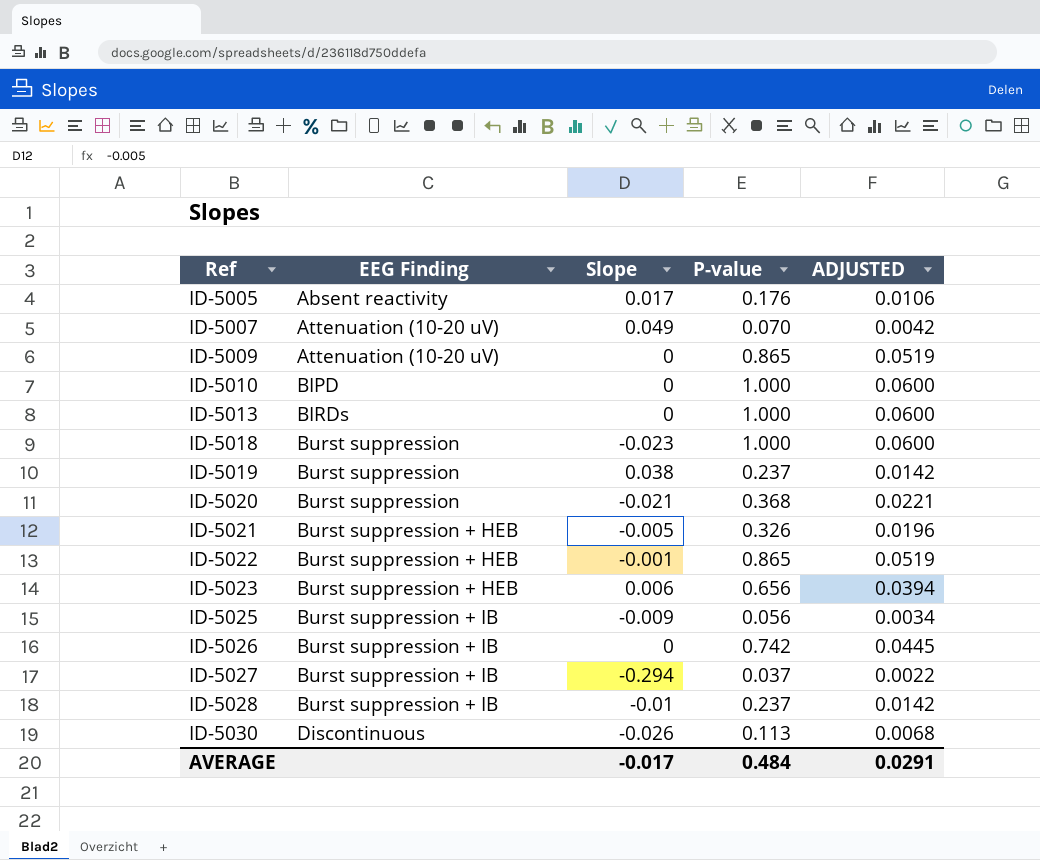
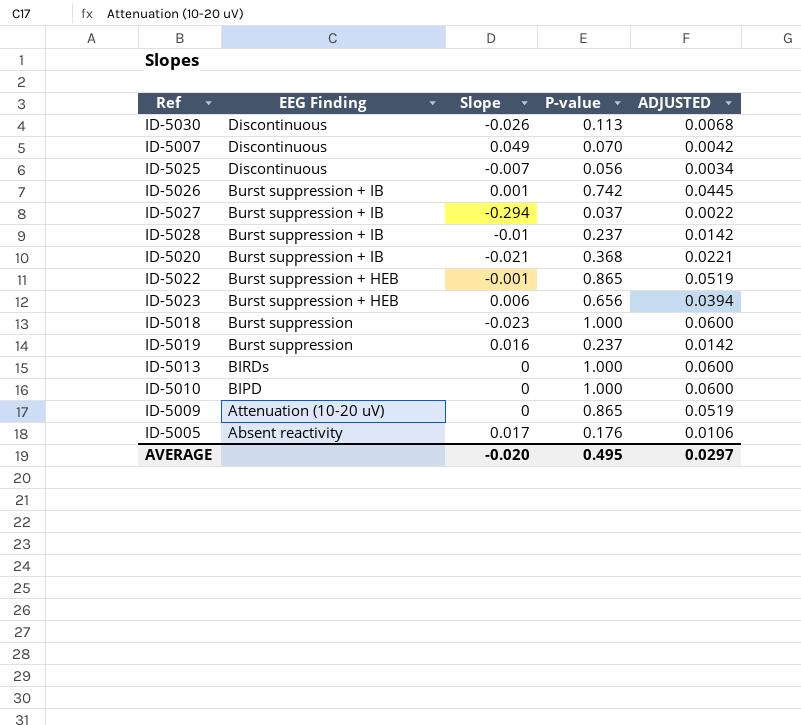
row order: Ref ascending -> EEG Finding descending
row ID-5021: Burst suppression + HEB | -0.005 | 0.326 | 0.0196 -> none
ID-5007 | EEG Finding: Attenuation (10-20 uV) -> Discontinuous
ID-5025 | EEG Finding: Burst suppression + IB -> Discontinuous
ID-5025 | Slope: -0.009 -> -0.007
ID-5026 | Slope: 0 -> 0.001
ID-5020 | EEG Finding: Burst suppression -> Burst suppression + IB
ID-5019 | Slope: 0.038 -> 0.016
AVERAGE | Slope: -0.017 -> -0.020
AVERAGE | P-value: 0.484 -> 0.495
AVERAGE | ADJUSTED: 0.0291 -> 0.0297

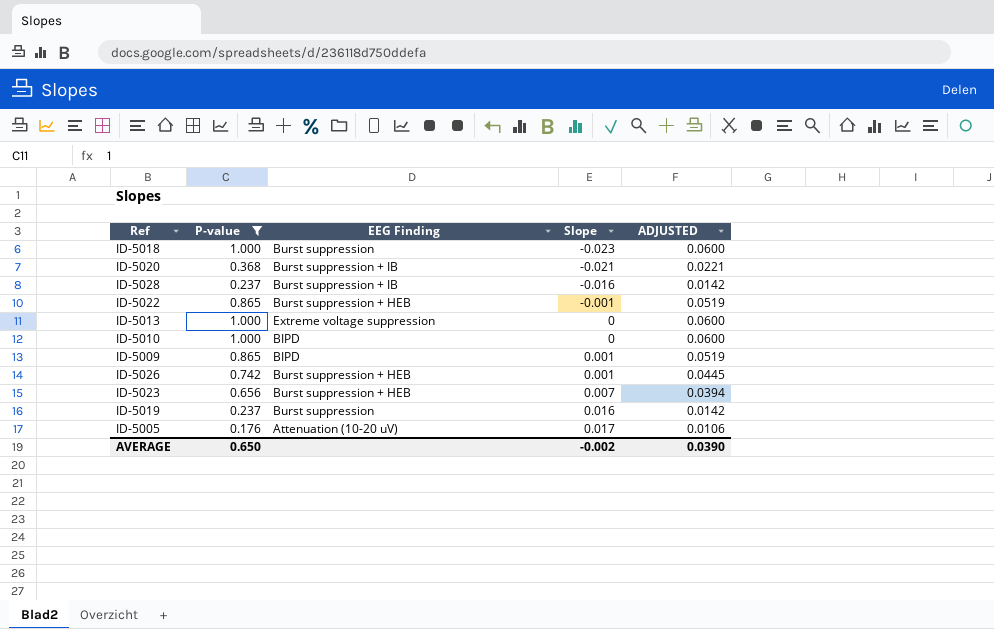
filter: none -> P-value >= 0.176
row order: EEG Finding descending -> Slope ascending
column P-value | position: 4 -> 2
ID-5028 | Slope: -0.01 -> -0.016
ID-5013 | EEG Finding: BIRDs -> Extreme voltage suppression
ID-5009 | EEG Finding: Attenuation (10-20 uV) -> BIPD
ID-5009 | Slope: 0 -> 0.001
ID-5026 | EEG Finding: Burst suppression + IB -> Burst suppression + HEB
ID-5023 | Slope: 0.006 -> 0.007
ID-5005 | EEG Finding: Absent reactivity -> Attenuation (10-20 uV)
AVERAGE | P-value: 0.495 -> 0.650
AVERAGE | Slope: -0.020 -> -0.002
AVERAGE | ADJUSTED: 0.0297 -> 0.0390

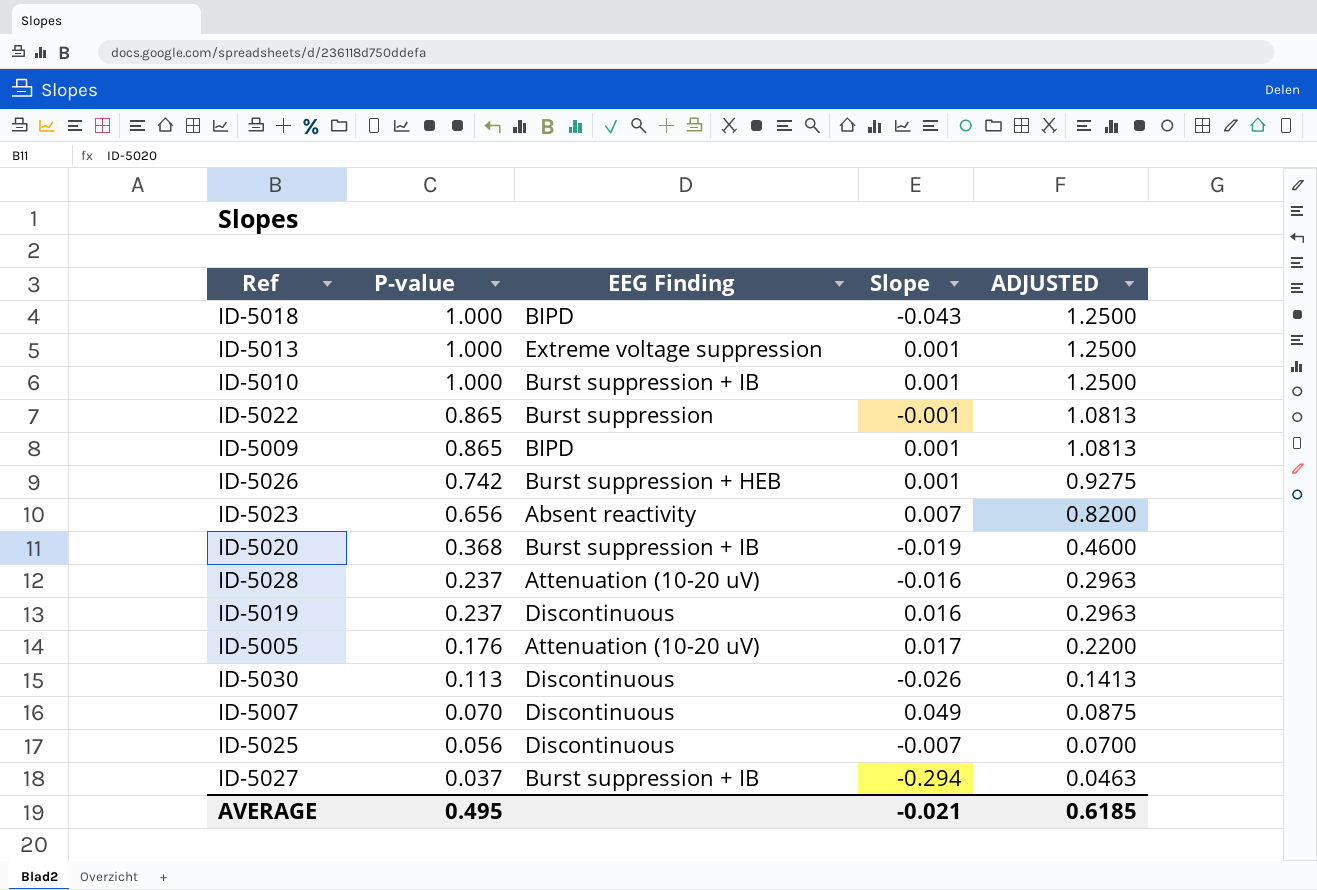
filter: P-value >= 0.176 -> none
row order: Slope ascending -> P-value descending
column ADJUSTED | formula: [P-value] * 0.06 -> [P-value] * 1.25
ID-5018 | EEG Finding: Burst suppression -> BIPD
ID-5018 | Slope: -0.023 -> -0.043
ID-5013 | Slope: 0 -> 0.001
ID-5010 | EEG Finding: BIPD -> Burst suppression + IB
ID-5010 | Slope: 0 -> 0.001
ID-5022 | EEG Finding: Burst suppression + HEB -> Burst suppression
ID-5023 | EEG Finding: Burst suppression + HEB -> Absent reactivity
ID-5020 | Slope: -0.021 -> -0.019
ID-5028 | EEG Finding: Burst suppression + IB -> Attenuation (10-20 uV)
ID-5019 | EEG Finding: Burst suppression -> Discontinuous
AVERAGE | P-value: 0.650 -> 0.495
AVERAGE | Slope: -0.002 -> -0.021
AVERAGE | ADJUSTED: 0.0390 -> 0.6185

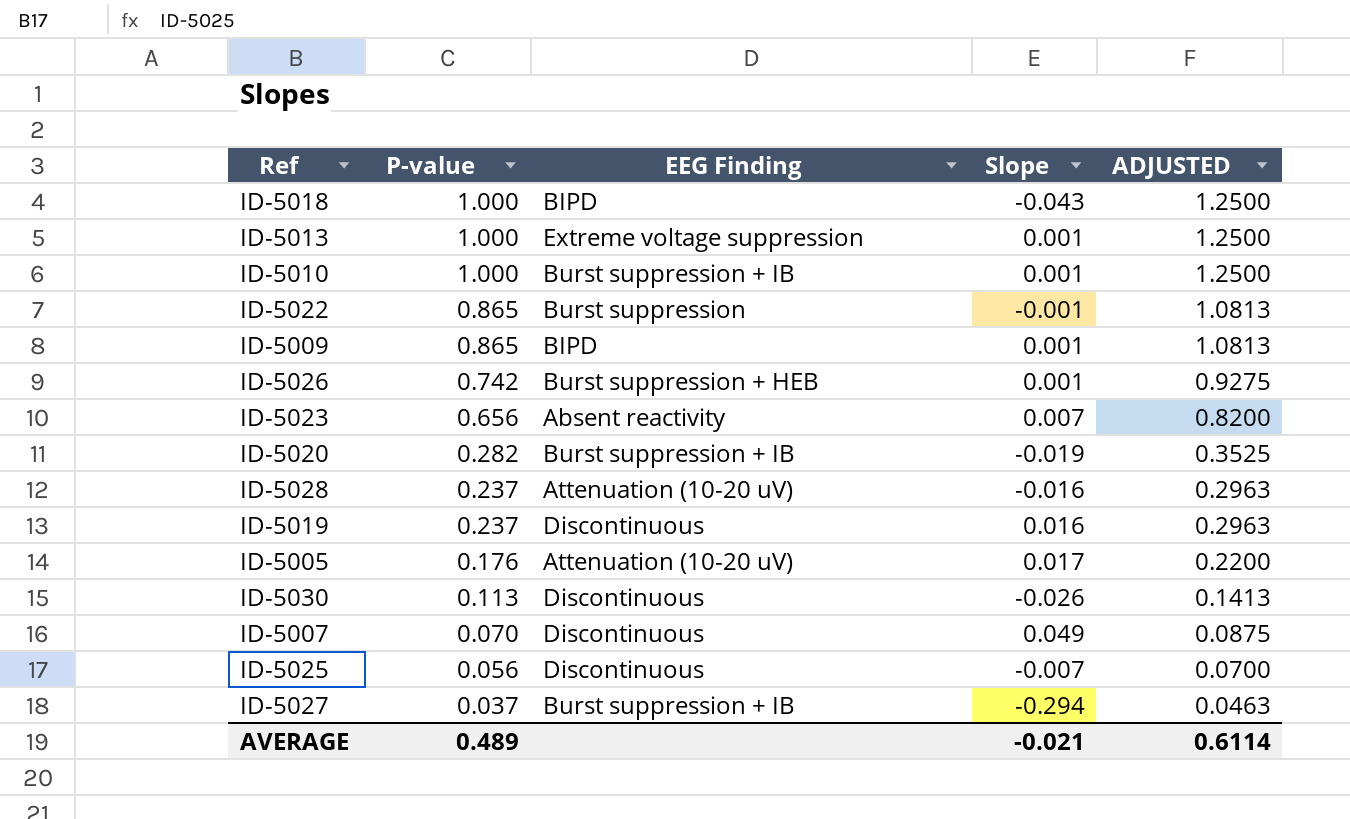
ID-5020 | P-value: 0.368 -> 0.282
ID-5020 | ADJUSTED: 0.4600 -> 0.3525
AVERAGE | P-value: 0.495 -> 0.489
AVERAGE | ADJUSTED: 0.6185 -> 0.6114

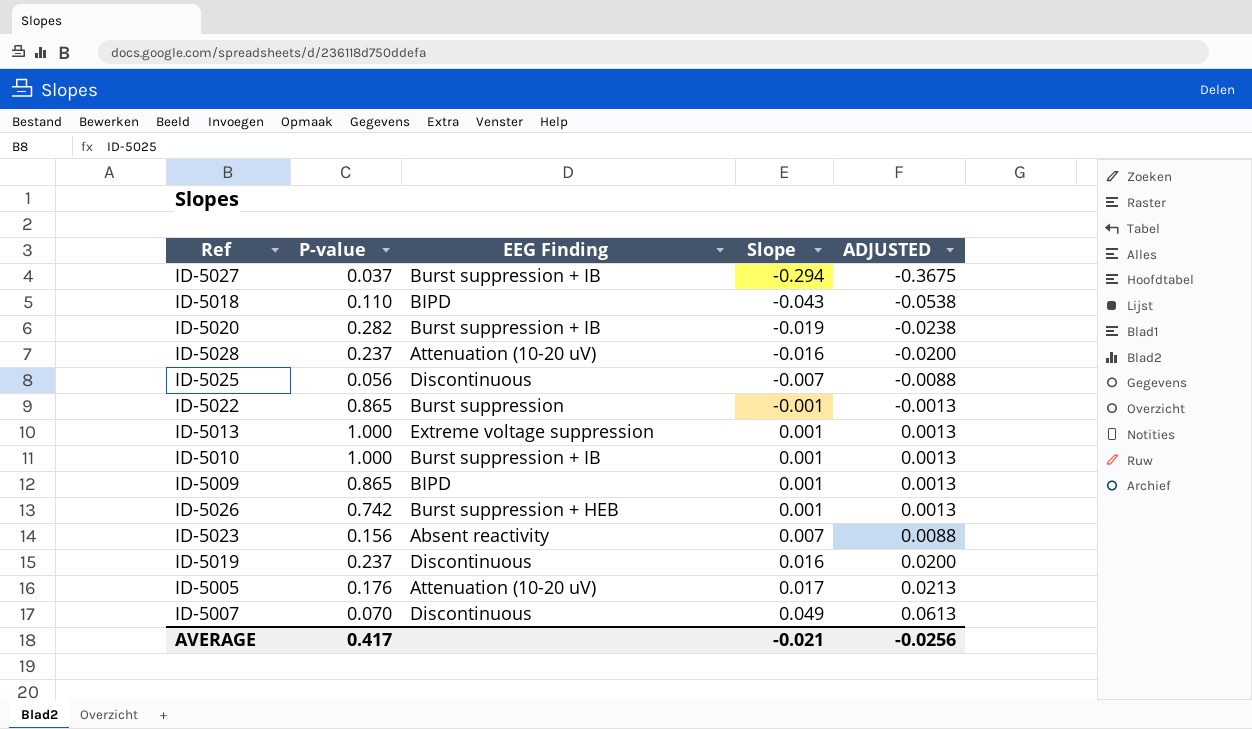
row order: P-value descending -> Slope ascending
column ADJUSTED | formula: [P-value] * 1.25 -> [Slope] * 1.25
row ID-5030: 0.113 | Discontinuous | -0.026 | 0.1413 -> none
ID-5018 | P-value: 1.000 -> 0.110
ID-5023 | P-value: 0.656 -> 0.156
AVERAGE | P-value: 0.489 -> 0.417
AVERAGE | ADJUSTED: 0.6114 -> -0.0256

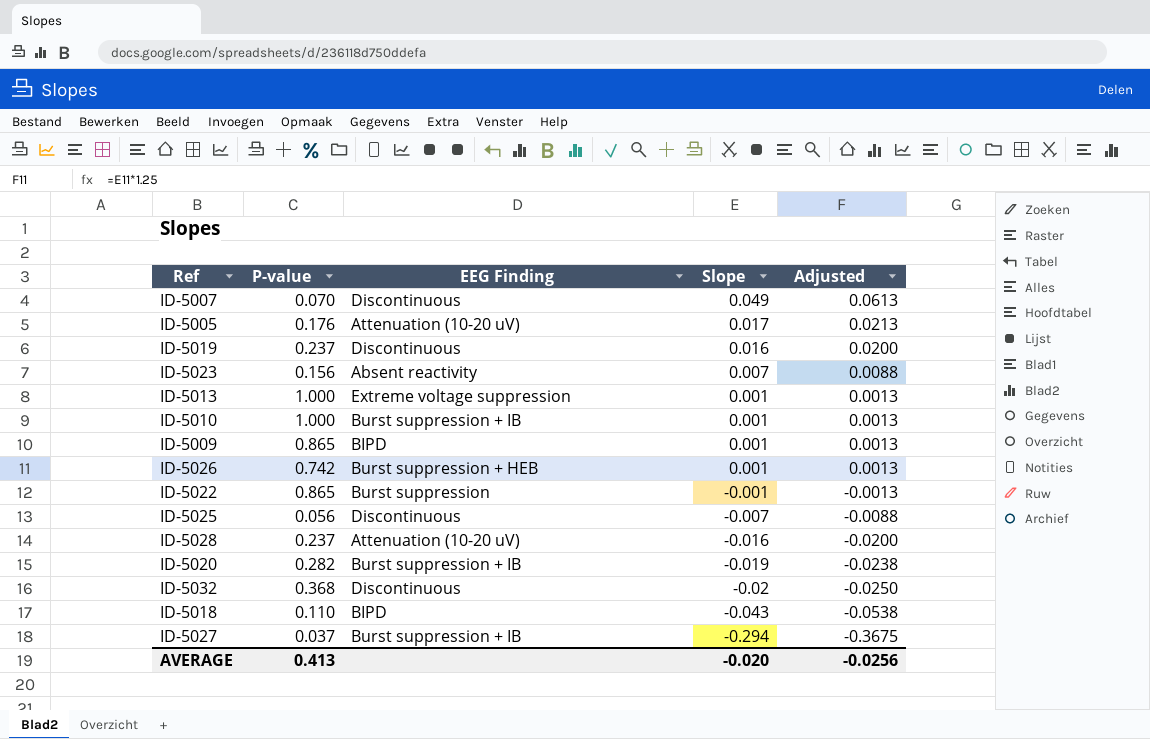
row order: Slope ascending -> Slope descending
column name: ADJUSTED -> Adjusted
row ID-5032: none -> 0.368 | Discontinuous | -0.02 | -0.0250
AVERAGE | P-value: 0.417 -> 0.413
AVERAGE | Slope: -0.021 -> -0.020

